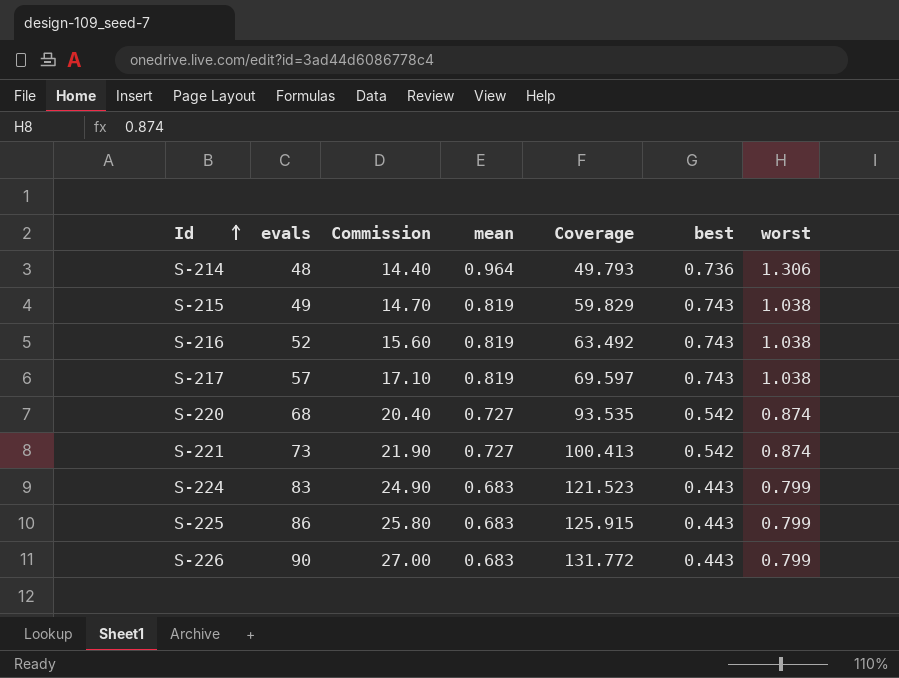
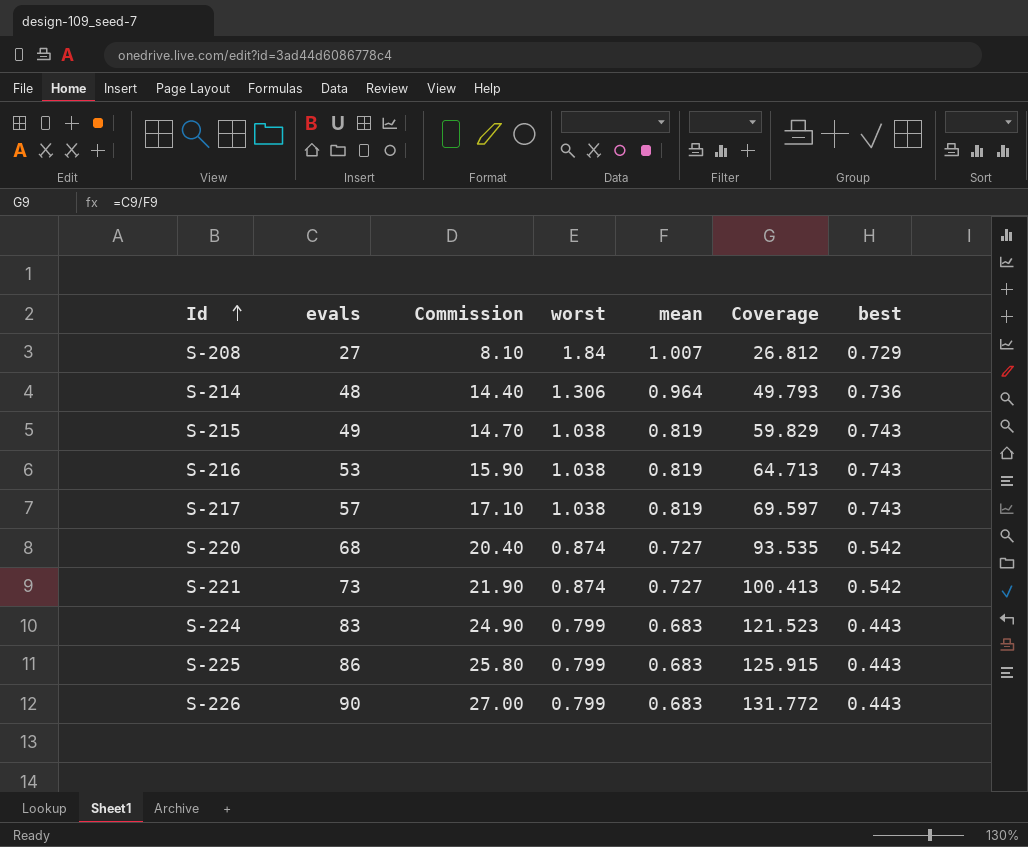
column worst | position: 7 -> 4
row S-208: none -> 27 | 8.10 | 1.84 | 1.007 | 26.812 | 0.729
S-216 | evals: 52 -> 53
S-216 | Commission: 15.60 -> 15.90
S-216 | Coverage: 63.492 -> 64.713

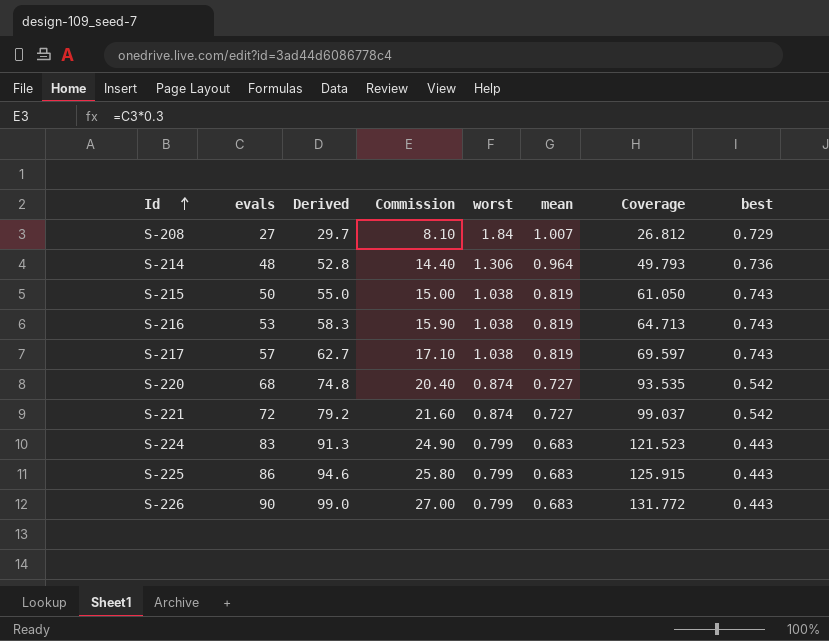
column Derived | formula: none -> [evals] * 1.1
S-215 | evals: 49 -> 50
S-215 | Commission: 14.70 -> 15.00
S-215 | Coverage: 59.829 -> 61.050
S-221 | evals: 73 -> 72
S-221 | Commission: 21.90 -> 21.60
S-221 | Coverage: 100.413 -> 99.037

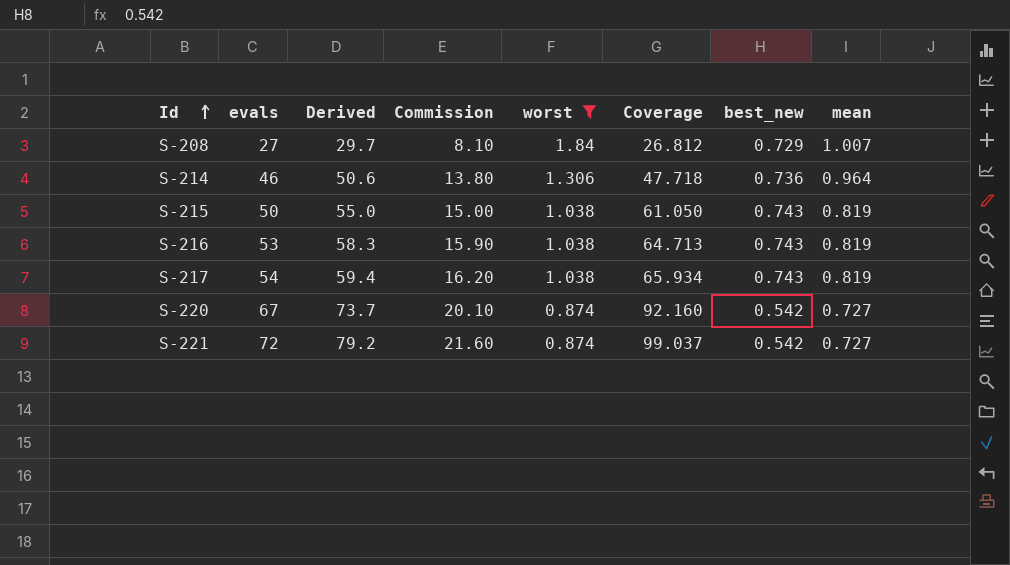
filter: none -> worst != 0.799
column name: best -> best_new
column mean | position: 6 -> 8
S-214 | evals: 48 -> 46
S-214 | Derived: 52.8 -> 50.6
S-214 | Commission: 14.40 -> 13.80
S-214 | Coverage: 49.793 -> 47.718
S-217 | evals: 57 -> 54
S-217 | Derived: 62.7 -> 59.4
S-217 | Commission: 17.10 -> 16.20
S-217 | Coverage: 69.597 -> 65.934
S-220 | evals: 68 -> 67
S-220 | Derived: 74.8 -> 73.7
S-220 | Commission: 20.40 -> 20.10
S-220 | Coverage: 93.535 -> 92.160

